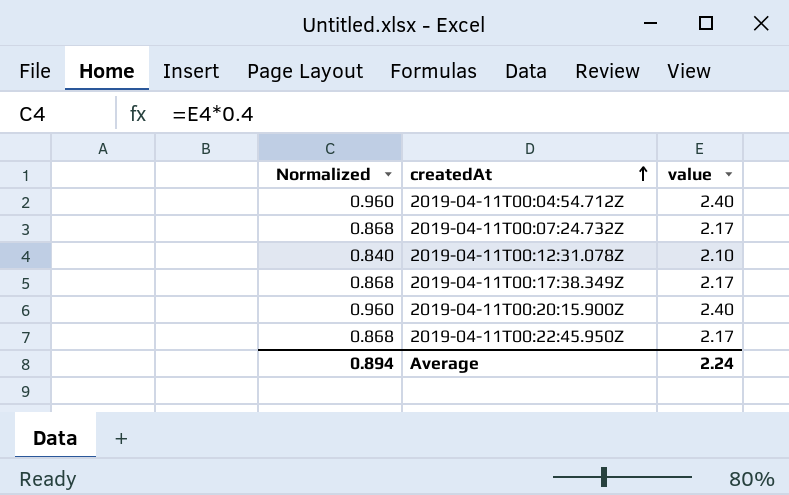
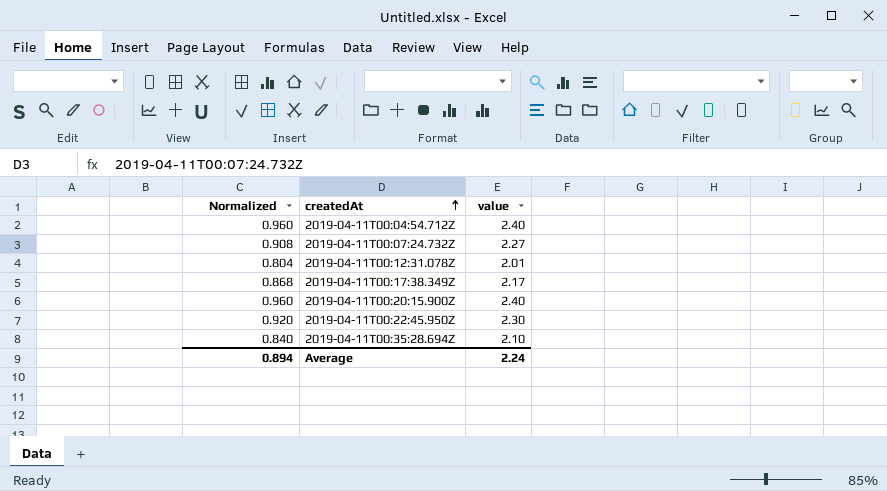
2019-04-11T00:07:24.732Z | Normalized: 0.868 -> 0.908
2019-04-11T00:07:24.732Z | value: 2.17 -> 2.27
2019-04-11T00:12:31.078Z | Normalized: 0.840 -> 0.804
2019-04-11T00:12:31.078Z | value: 2.10 -> 2.01
2019-04-11T00:22:45.950Z | Normalized: 0.868 -> 0.920
2019-04-11T00:22:45.950Z | value: 2.17 -> 2.30
row 2019-04-11T00:35:28.694Z: none -> 0.840 | 2.10

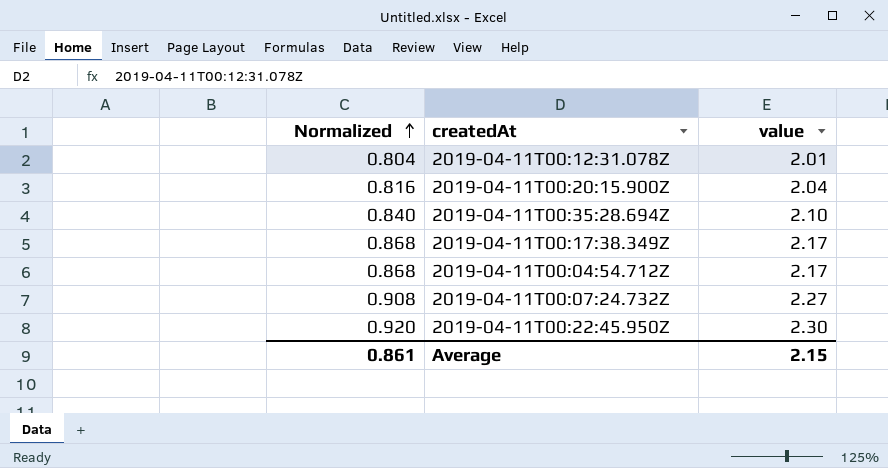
row order: createdAt ascending -> Normalized ascending
2019-04-11T00:20:15.900Z | Normalized: 0.960 -> 0.816
2019-04-11T00:20:15.900Z | value: 2.40 -> 2.04
2019-04-11T00:04:54.712Z | Normalized: 0.960 -> 0.868
2019-04-11T00:04:54.712Z | value: 2.40 -> 2.17
Average | Normalized: 0.894 -> 0.861
Average | value: 2.24 -> 2.15

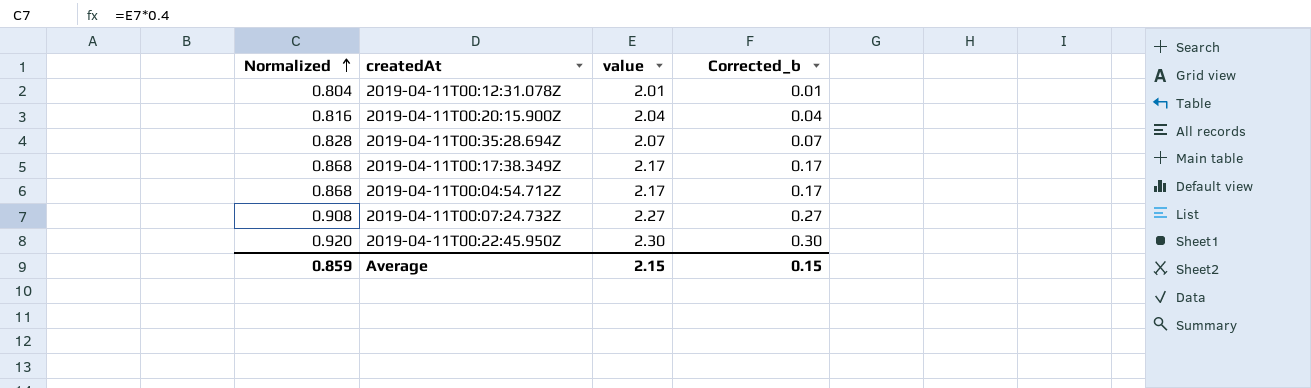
column Corrected_b | formula: none -> [value] - 2
2019-04-11T00:35:28.694Z | Normalized: 0.840 -> 0.828
2019-04-11T00:35:28.694Z | value: 2.10 -> 2.07
Average | Normalized: 0.861 -> 0.859

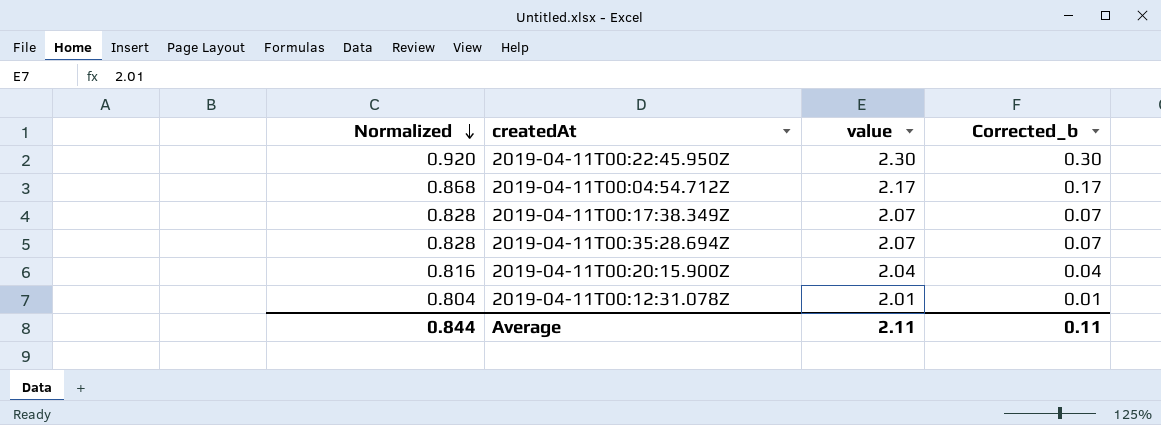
row order: Normalized ascending -> Normalized descending
row 2019-04-11T00:07:24.732Z: 0.908 | 2.27 | 0.27 -> none
2019-04-11T00:17:38.349Z | Normalized: 0.868 -> 0.828
2019-04-11T00:17:38.349Z | value: 2.17 -> 2.07
2019-04-11T00:17:38.349Z | Corrected_b: 0.17 -> 0.07
Average | Normalized: 0.859 -> 0.844
Average | value: 2.15 -> 2.11
Average | Corrected_b: 0.15 -> 0.11

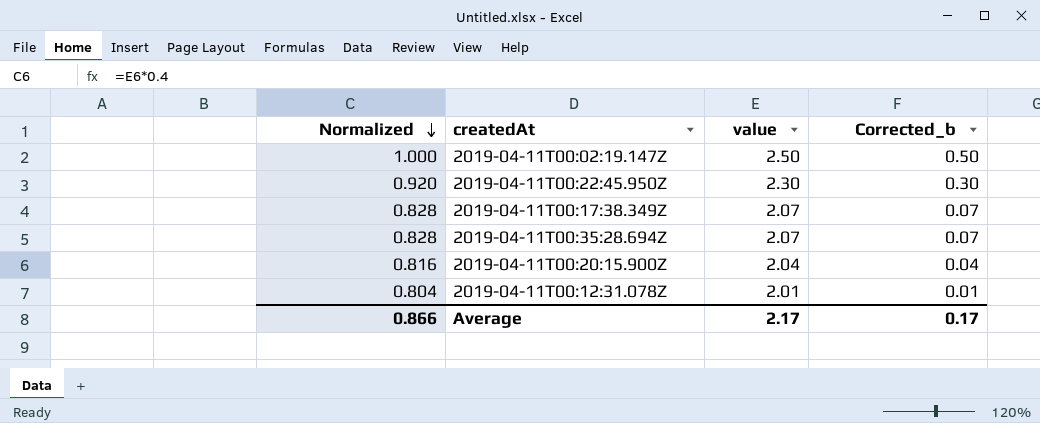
row 2019-04-11T00:04:54.712Z: 0.868 | 2.17 | 0.17 -> none
row 2019-04-11T00:02:19.147Z: none -> 1.000 | 2.50 | 0.50
Average | Normalized: 0.844 -> 0.866
Average | value: 2.11 -> 2.17
Average | Corrected_b: 0.11 -> 0.17

